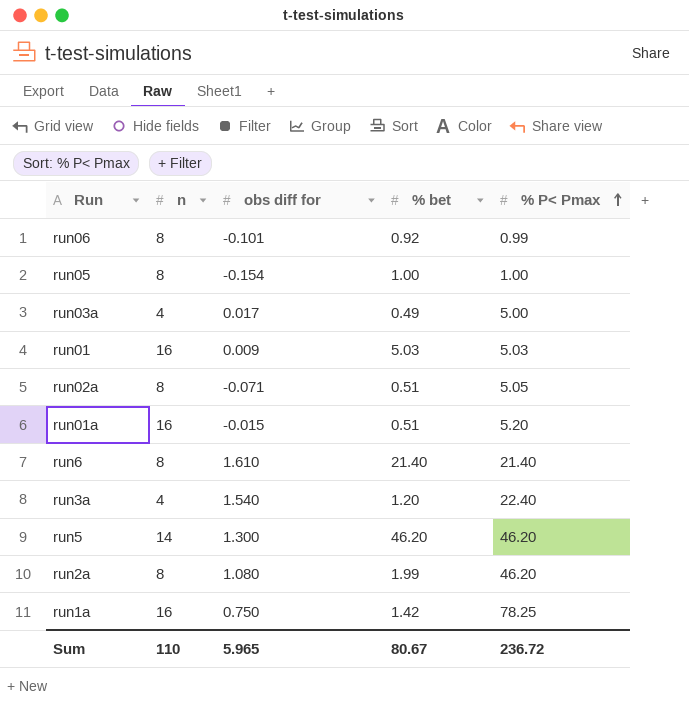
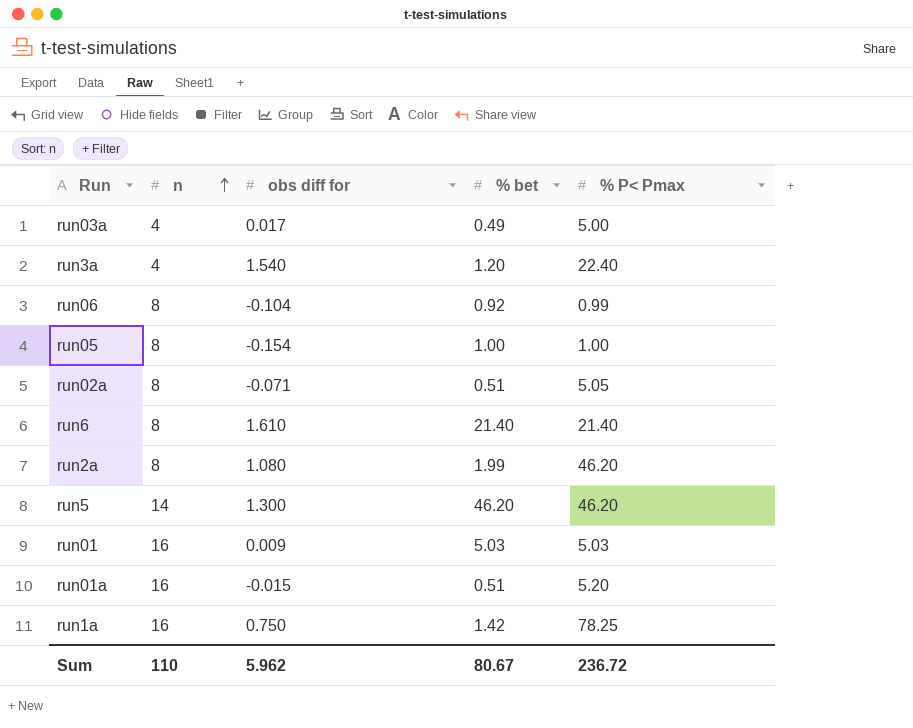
row order: % P< Pmax ascending -> n ascending
run06 | obs diff for: -0.101 -> -0.104
Sum | obs diff for: 5.965 -> 5.962

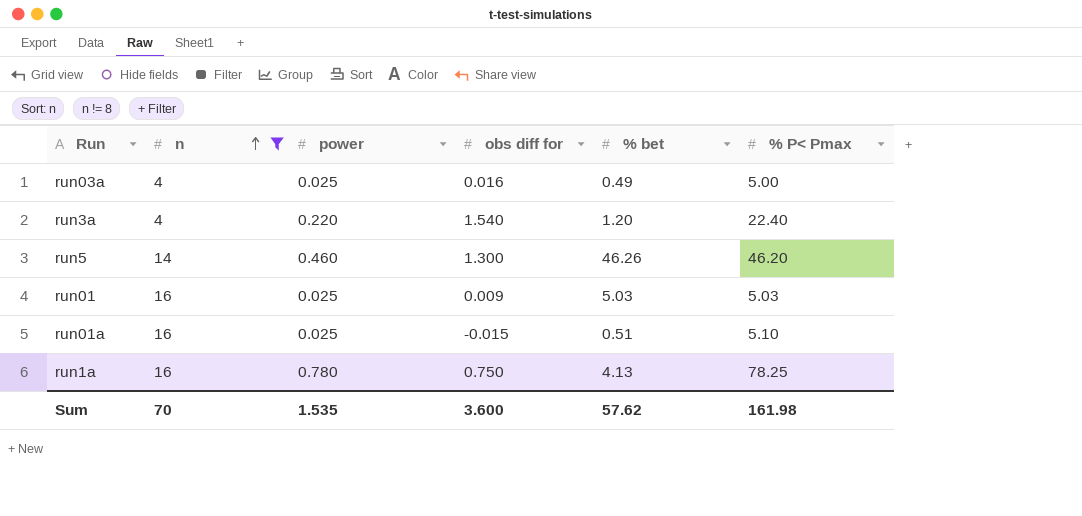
filter: none -> n != 8
column power | position: none -> 3
run03a | obs diff for: 0.017 -> 0.016
run5 | % bet: 46.20 -> 46.26
run01a | % P< Pmax: 5.20 -> 5.10
run1a | % bet: 1.42 -> 4.13
Sum | n: 110 -> 70
Sum | obs diff for: 5.962 -> 3.600
Sum | % bet: 80.67 -> 57.62
Sum | % P< Pmax: 236.72 -> 161.98

